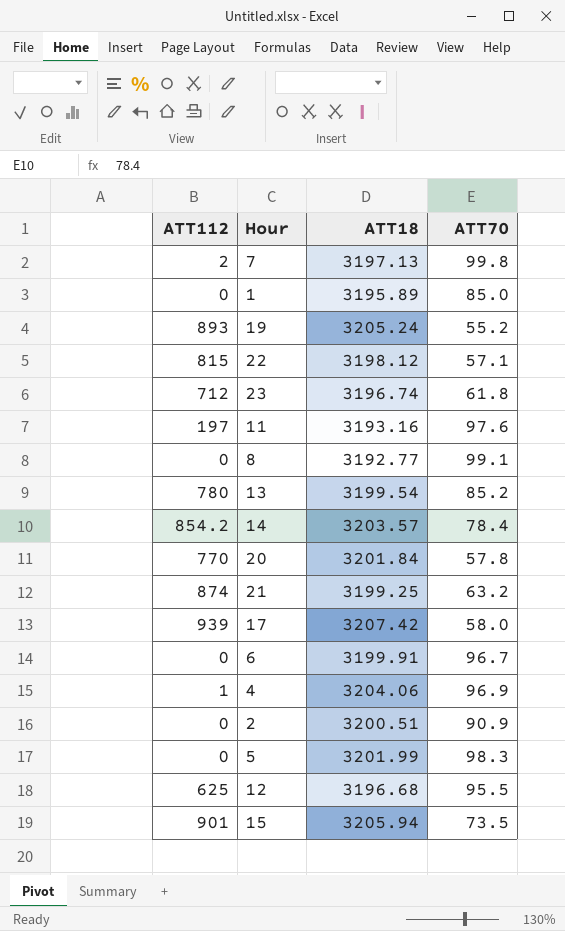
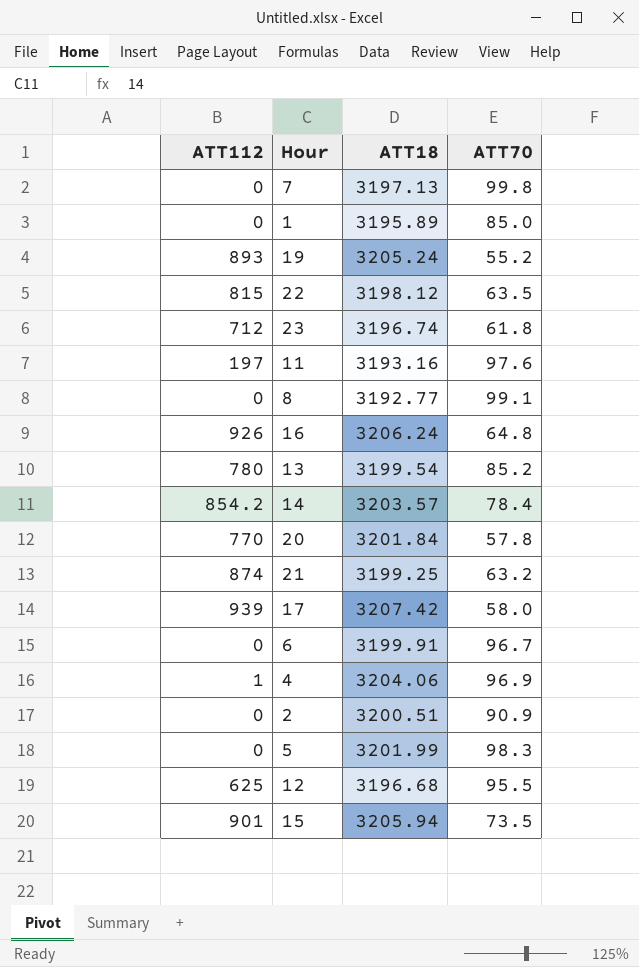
7 | ATT112: 2 -> 0
22 | ATT70: 57.1 -> 63.5
row 16: none -> 926 | 3206.24 | 64.8

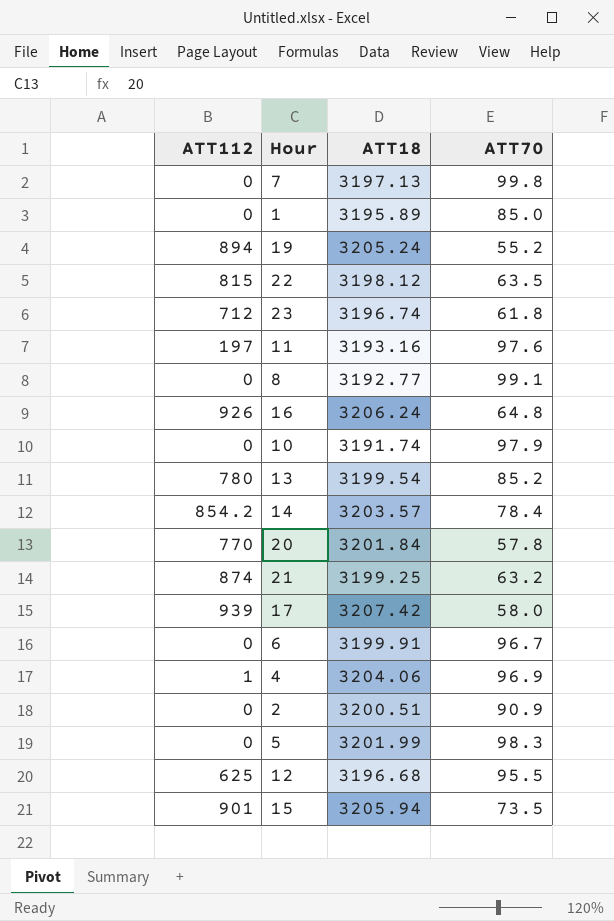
19 | ATT112: 893 -> 894
row 10: none -> 0 | 3191.74 | 97.9

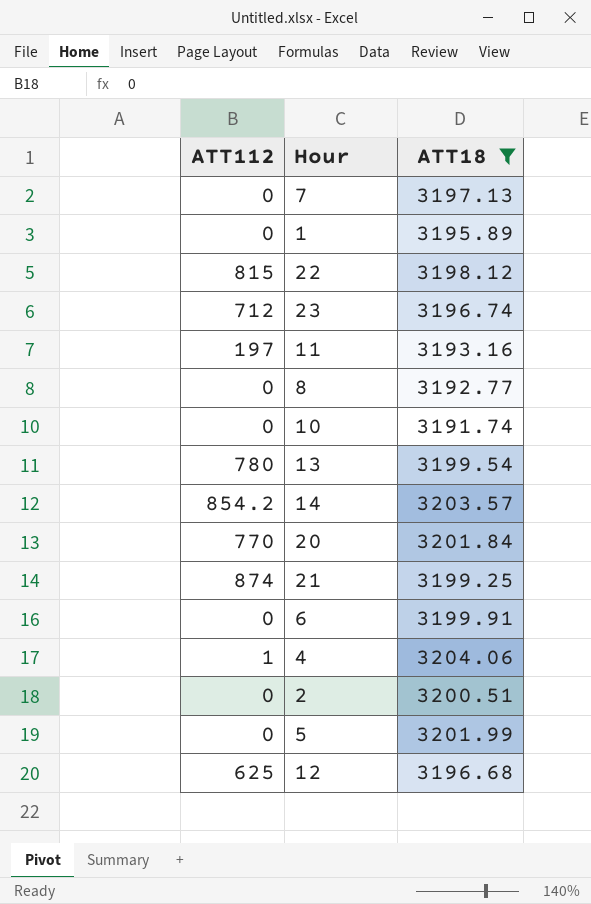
filter: none -> ATT18 <= 3204.06
column ATT70 | position: 4 -> none

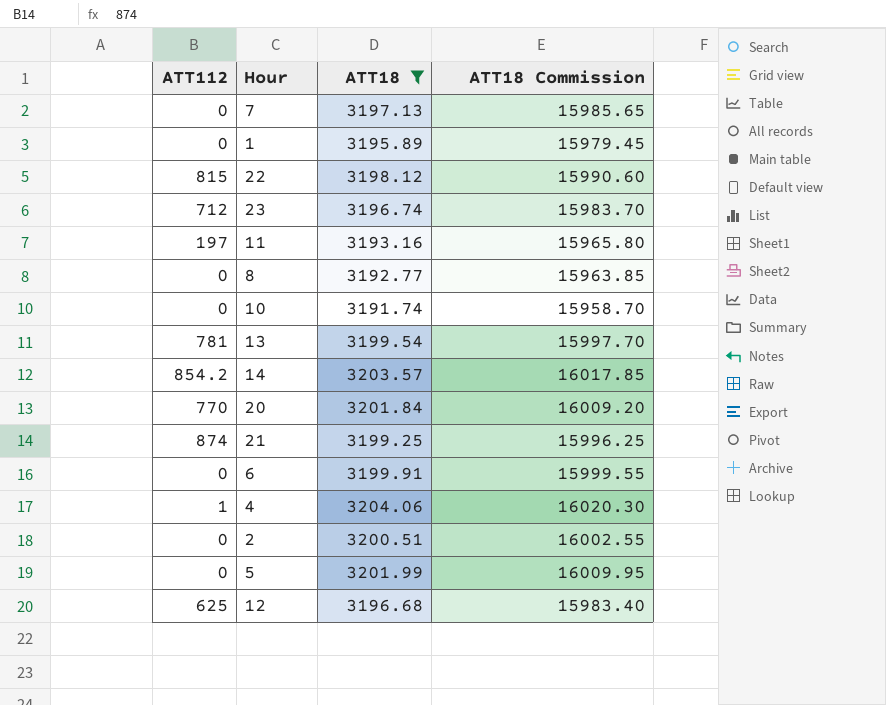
column ATT18 Commission | formula: none -> [ATT18] * 5
13 | ATT112: 780 -> 781

